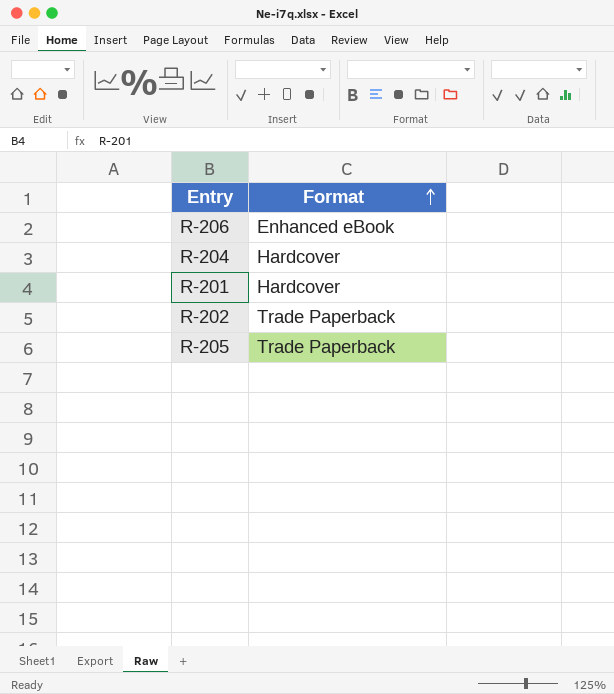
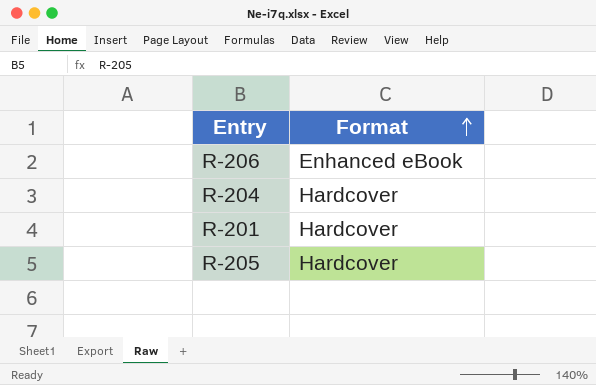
row R-202: Trade Paperback -> none
R-205 | Format: Trade Paperback -> Hardcover

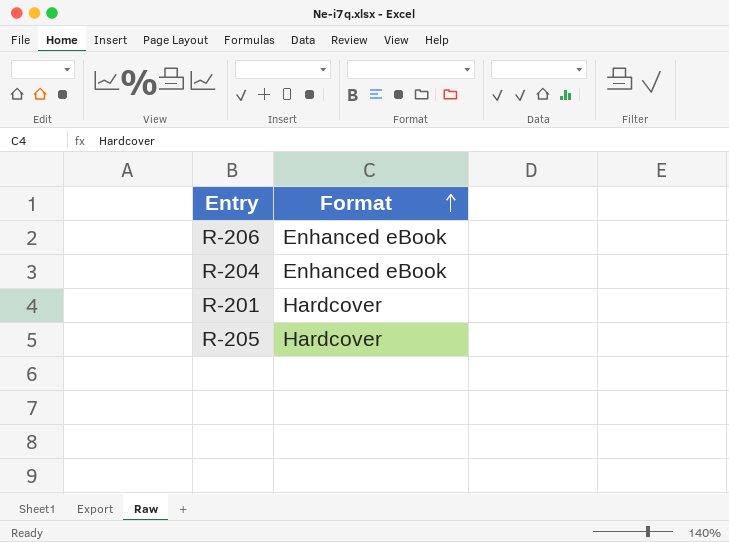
R-204 | Format: Hardcover -> Enhanced eBook

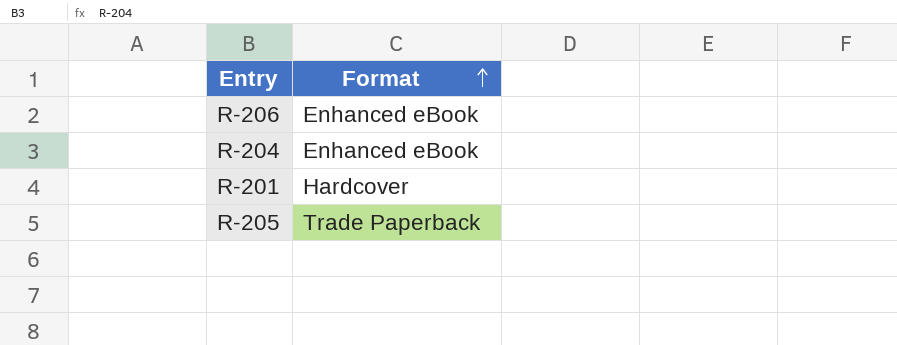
R-205 | Format: Hardcover -> Trade Paperback

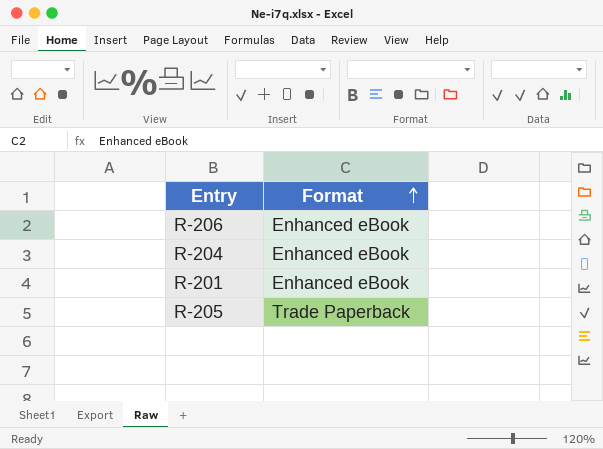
R-201 | Format: Hardcover -> Enhanced eBook

